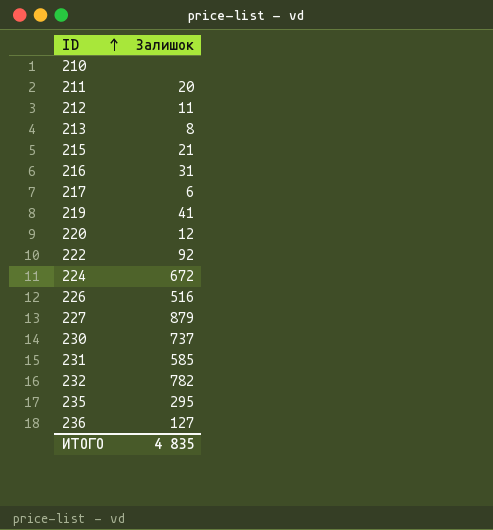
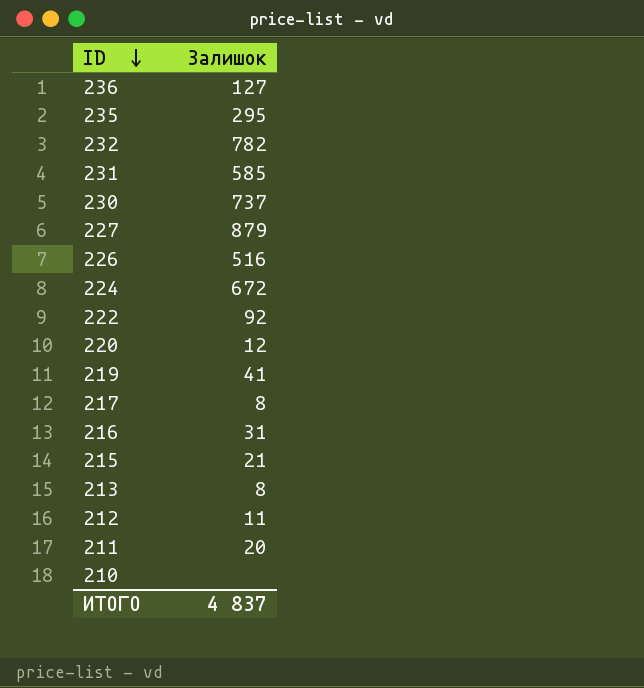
row order: ID ascending -> ID descending
217 | Залишок: 6 -> 8
ИТОГО | Залишок: 4 835 -> 4 837

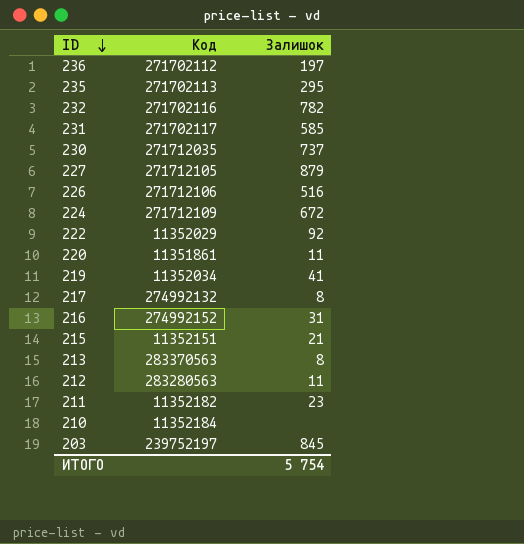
column Код | position: none -> 2
236 | Залишок: 127 -> 197
220 | Залишок: 12 -> 11
211 | Залишок: 20 -> 23
row 203: none -> 239752197 | 845
ИТОГО | Залишок: 4 837 -> 5 754

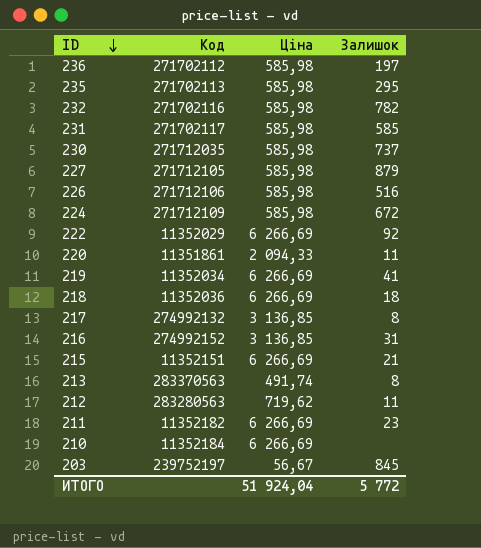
column Ціна | position: none -> 3
row 218: none -> 11352036 | 6 266,69 | 18
ИТОГО | Залишок: 5 754 -> 5 772

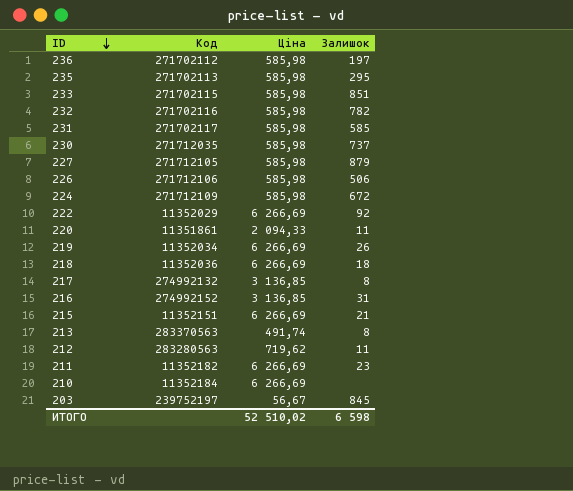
row 233: none -> 271702115 | 585,98 | 851
226 | Залишок: 516 -> 506
219 | Залишок: 41 -> 26
ИТОГО | Ціна: 51 924,04 -> 52 510,02
ИТОГО | Залишок: 5 772 -> 6 598

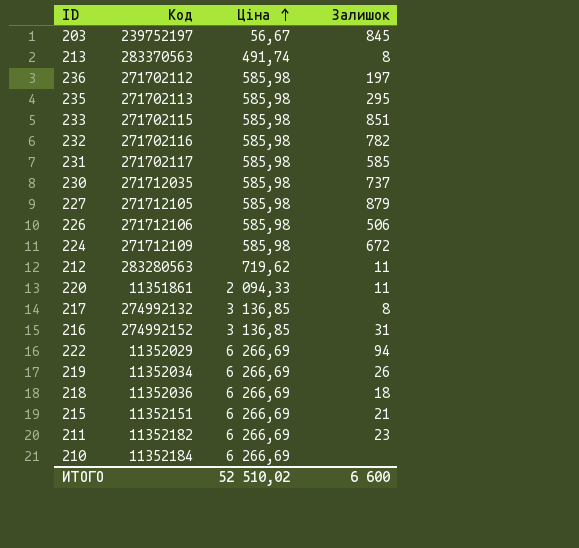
row order: ID descending -> Ціна ascending
222 | Залишок: 92 -> 94
ИТОГО | Залишок: 6 598 -> 6 600

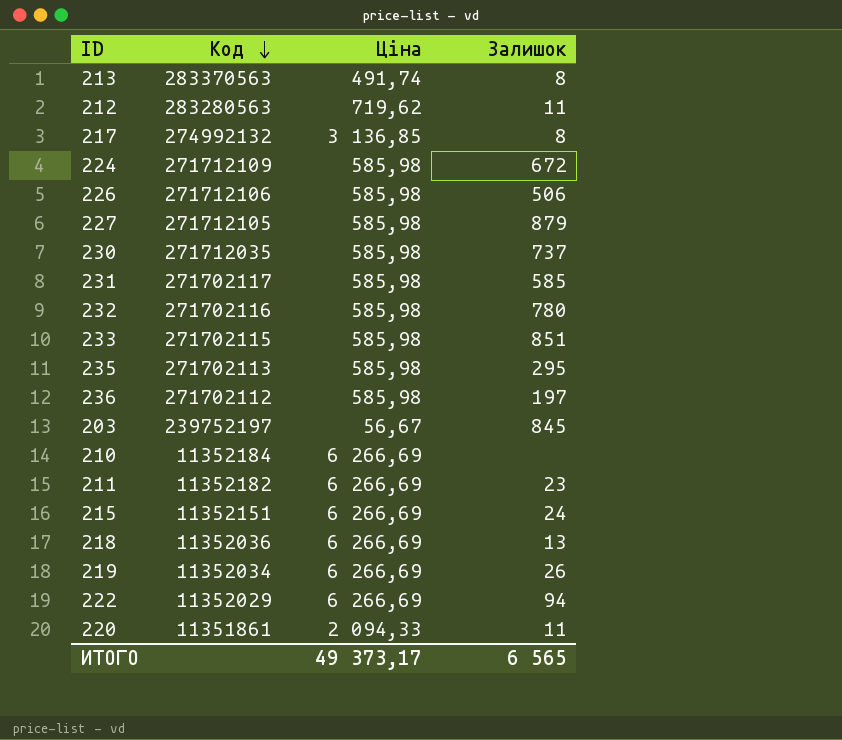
row order: Ціна ascending -> Код descending
row 216: 274992152 | 3 136,85 | 31 -> none
232 | Залишок: 782 -> 780
215 | Залишок: 21 -> 24
218 | Залишок: 18 -> 13
ИТОГО | Ціна: 52 510,02 -> 49 373,17
ИТОГО | Залишок: 6 600 -> 6 565

